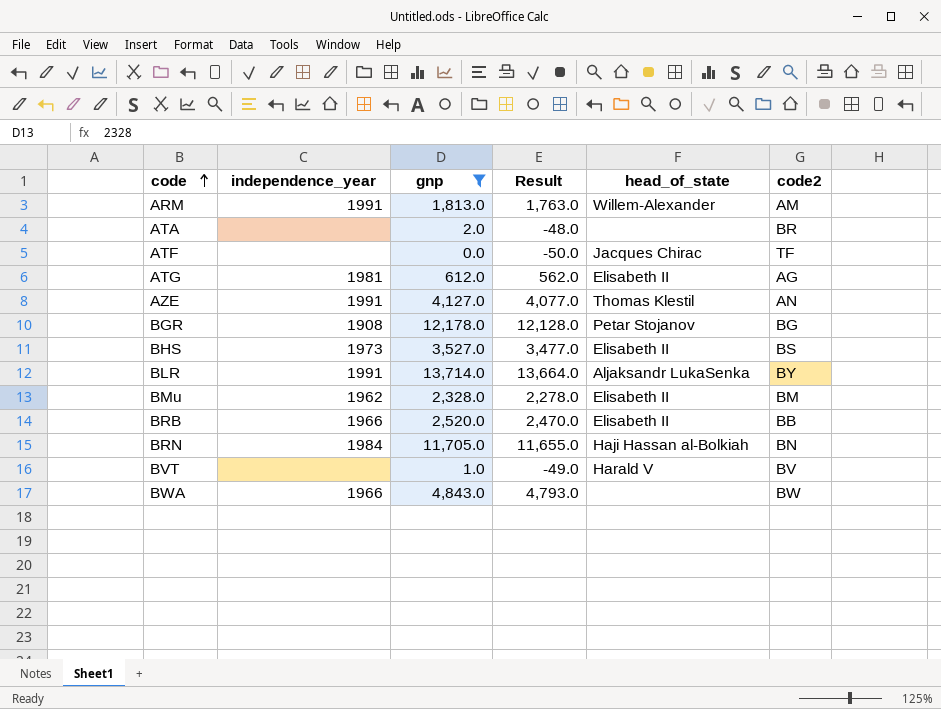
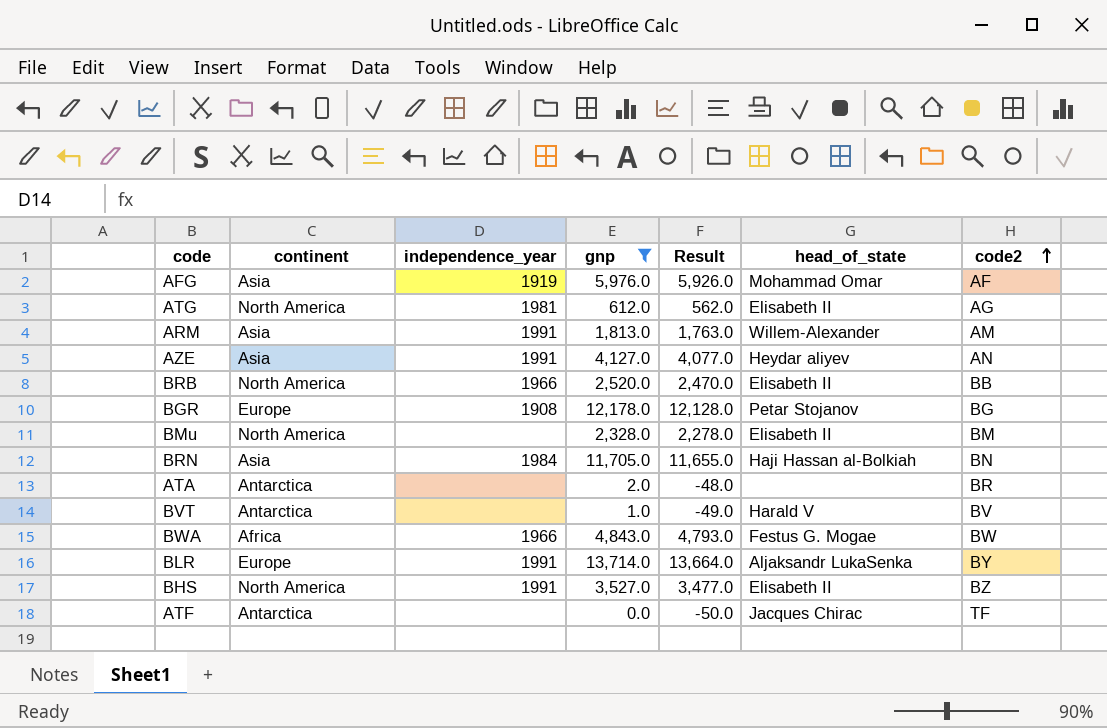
row order: code ascending -> code2 ascending
column continent | position: none -> 2
row AFG: none -> Asia | 1919 | 5,976.0 | 5,926.0 | Mohammad Omar | AF
AZE | head_of_state: Thomas Klestil -> Heydar aliyev
BMu | independence_year: 1962 -> none
BWA | head_of_state: none -> Festus G. Mogae
BHS | independence_year: 1973 -> 1991
BHS | code2: BS -> BZ

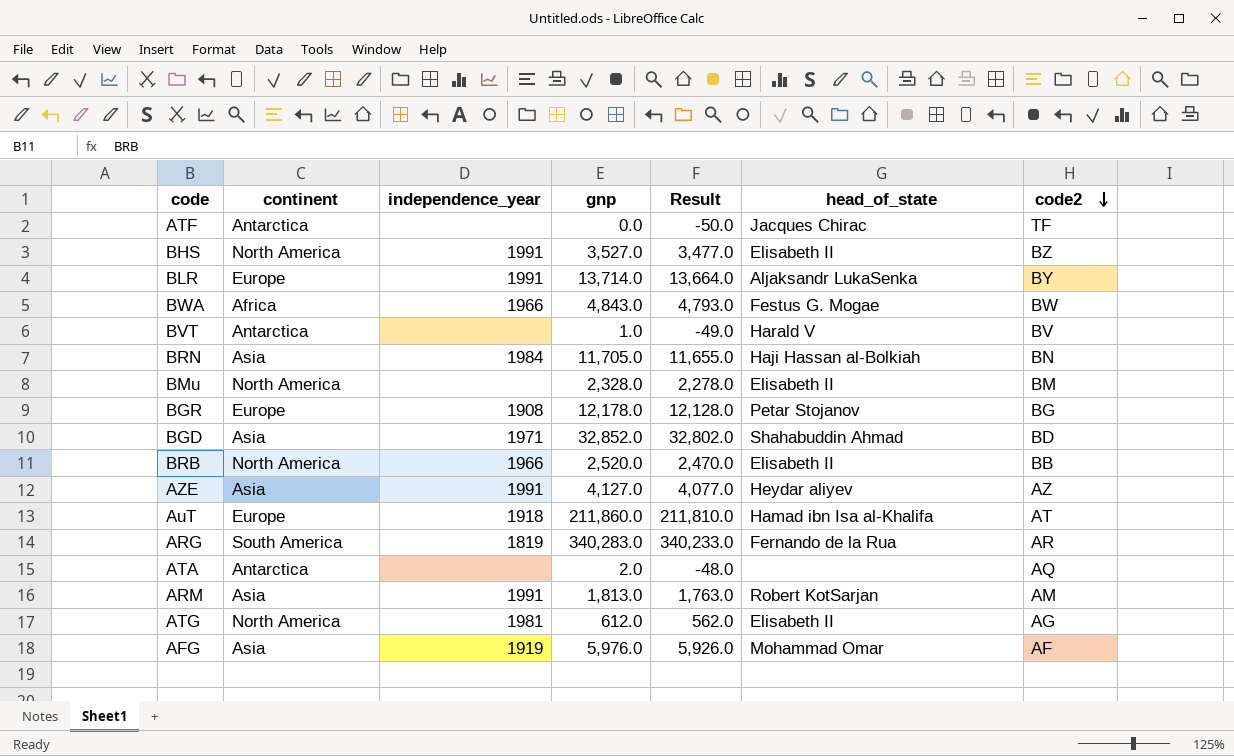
filter: gnp <= 13,714.0 -> none
row order: code2 ascending -> code2 descending
AZE | code2: AN -> AZ
ATA | code2: BR -> AQ
ARM | head_of_state: Willem-Alexander -> Robert KotSarjan

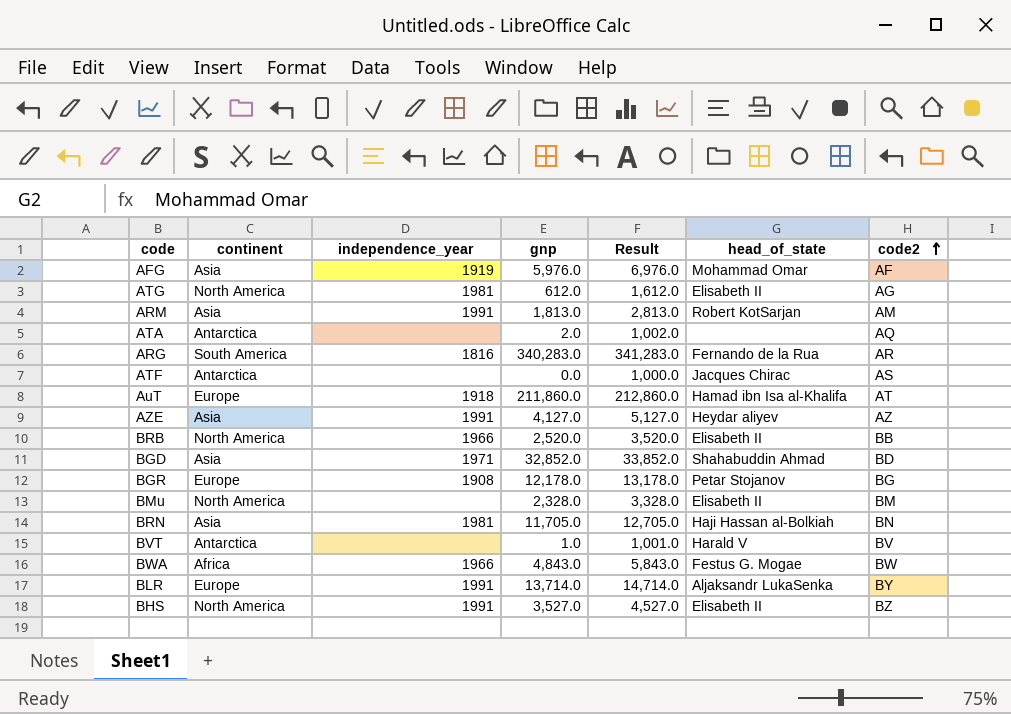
row order: code2 descending -> code2 ascending
column Result | formula: [gnp] - 50 -> [gnp] + 1000
ARG | independence_year: 1819 -> 1816
ATF | code2: TF -> AS
BRN | independence_year: 1984 -> 1981

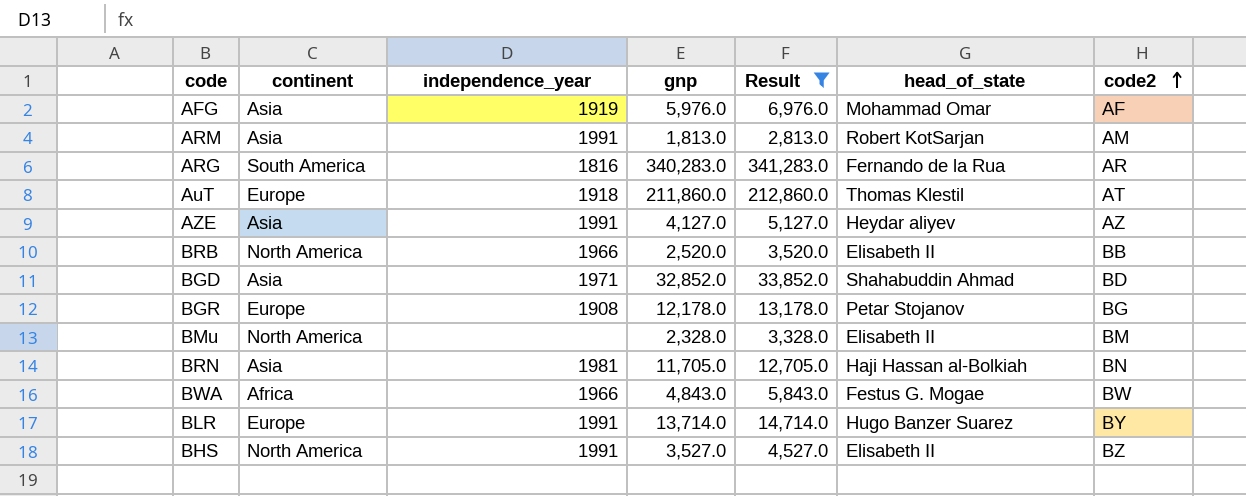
filter: none -> Result >= 2,813.0
AuT | head_of_state: Hamad ibn Isa al-Khalifa -> Thomas Klestil
BLR | head_of_state: Aljaksandr LukaSenka -> Hugo Banzer Suarez

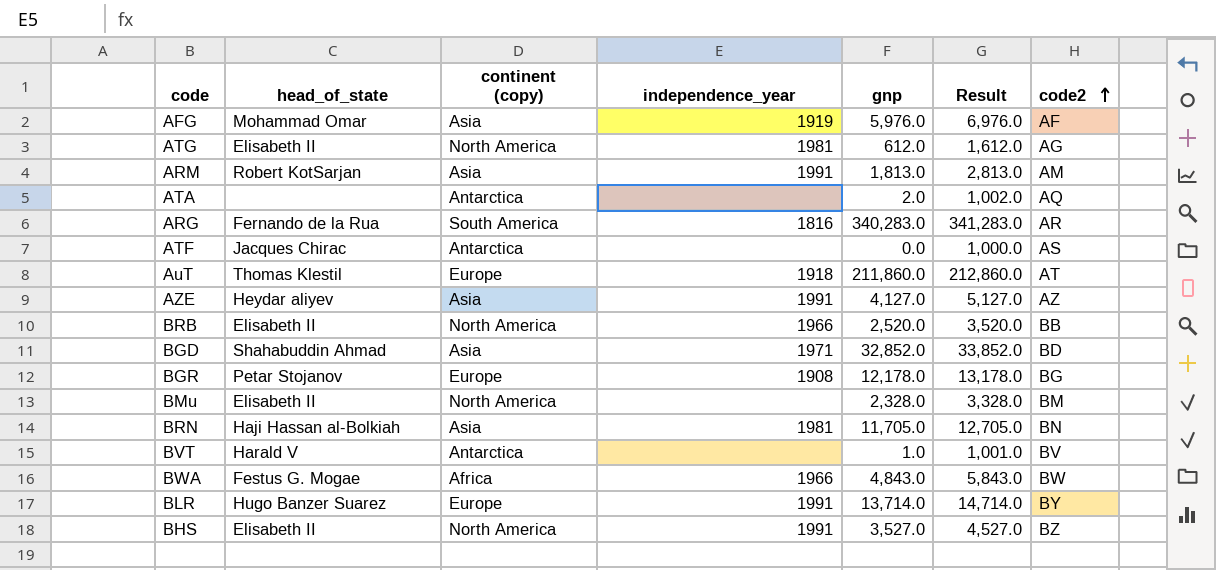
filter: Result >= 2,813.0 -> none
column head_of_state | position: 6 -> 2
column name: continent -> continent (copy)

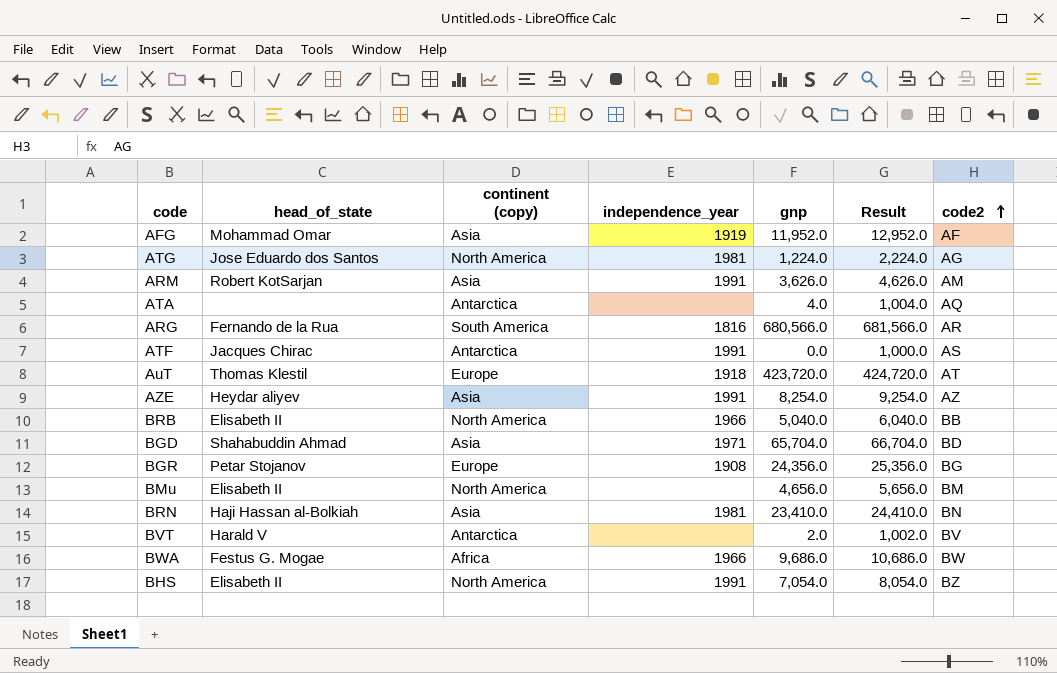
row BLR: Hugo Banzer Suarez | Europe | 1991 | 13,714.0 | 14,714.0 | BY -> none
AFG | gnp: 5,976.0 -> 11,952.0
AFG | Result: 6,976.0 -> 12,952.0
ATG | head_of_state: Elisabeth II -> Jose Eduardo dos Santos
ATG | gnp: 612.0 -> 1,224.0
ATG | Result: 1,612.0 -> 2,224.0
ARM | gnp: 1,813.0 -> 3,626.0
ARM | Result: 2,813.0 -> 4,626.0
ATA | gnp: 2.0 -> 4.0
ATA | Result: 1,002.0 -> 1,004.0
ARG | gnp: 340,283.0 -> 680,566.0
ARG | Result: 341,283.0 -> 681,566.0
ATF | independence_year: none -> 1991
AuT | gnp: 211,860.0 -> 423,720.0
AuT | Result: 212,860.0 -> 424,720.0
AZE | gnp: 4,127.0 -> 8,254.0
AZE | Result: 5,127.0 -> 9,254.0
BRB | gnp: 2,520.0 -> 5,040.0
BRB | Result: 3,520.0 -> 6,040.0
BGD | gnp: 32,852.0 -> 65,704.0
BGD | Result: 33,852.0 -> 66,704.0
BGR | gnp: 12,178.0 -> 24,356.0
BGR | Result: 13,178.0 -> 25,356.0
BMu | gnp: 2,328.0 -> 4,656.0
BMu | Result: 3,328.0 -> 5,656.0
BRN | gnp: 11,705.0 -> 23,410.0
BRN | Result: 12,705.0 -> 24,410.0
BVT | gnp: 1.0 -> 2.0
BVT | Result: 1,001.0 -> 1,002.0
BWA | gnp: 4,843.0 -> 9,686.0
BWA | Result: 5,843.0 -> 10,686.0
BHS | gnp: 3,527.0 -> 7,054.0
BHS | Result: 4,527.0 -> 8,054.0

